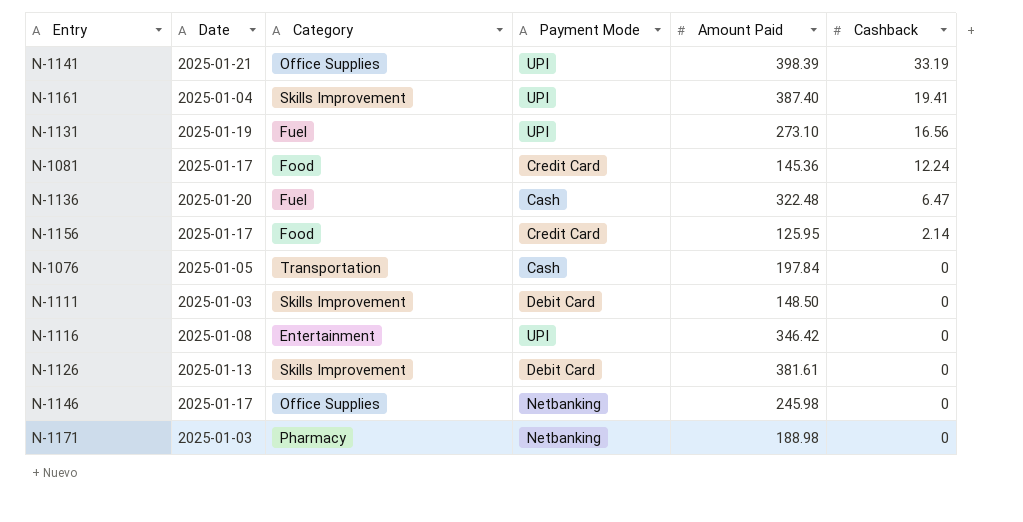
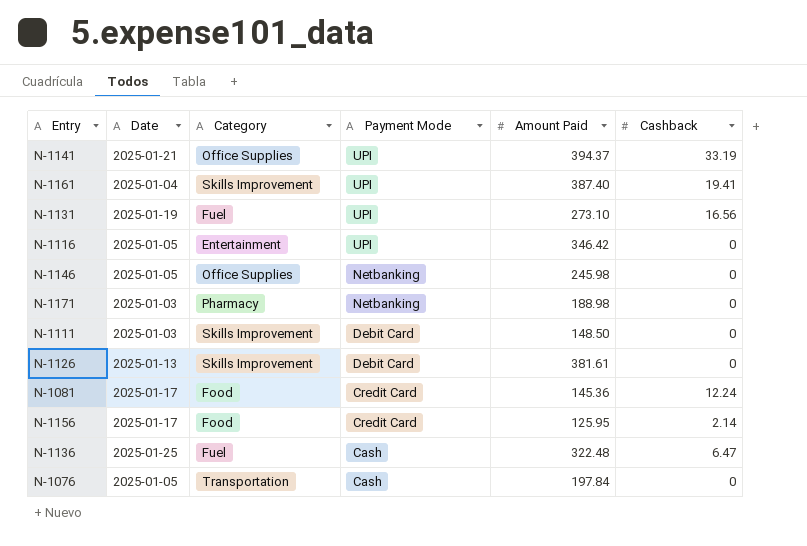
row order: Cashback descending -> Payment Mode descending
N-1141 | Amount Paid: 398.39 -> 394.37
N-1116 | Date: 2025-01-08 -> 2025-01-05
N-1146 | Date: 2025-01-17 -> 2025-01-05
N-1136 | Date: 2025-01-20 -> 2025-01-25

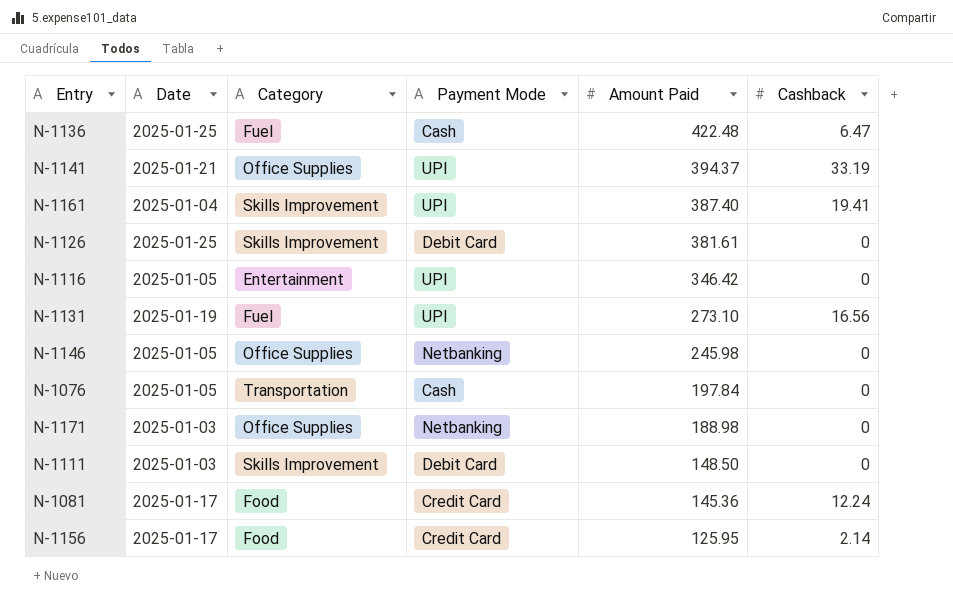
row order: Payment Mode descending -> Amount Paid descending
N-1136 | Amount Paid: 322.48 -> 422.48
N-1126 | Date: 2025-01-13 -> 2025-01-25
N-1171 | Category: Pharmacy -> Office Supplies

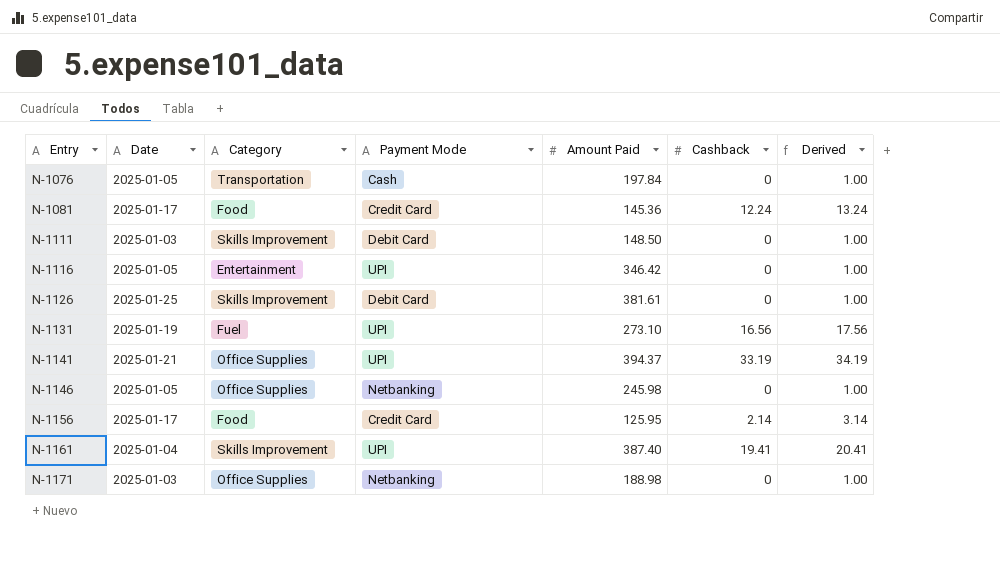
row order: Amount Paid descending -> Entry ascending
column Derived | formula: none -> [Cashback] + 1
row N-1136: 2025-01-25 | Fuel | Cash | 422.48 | 6.47 -> none

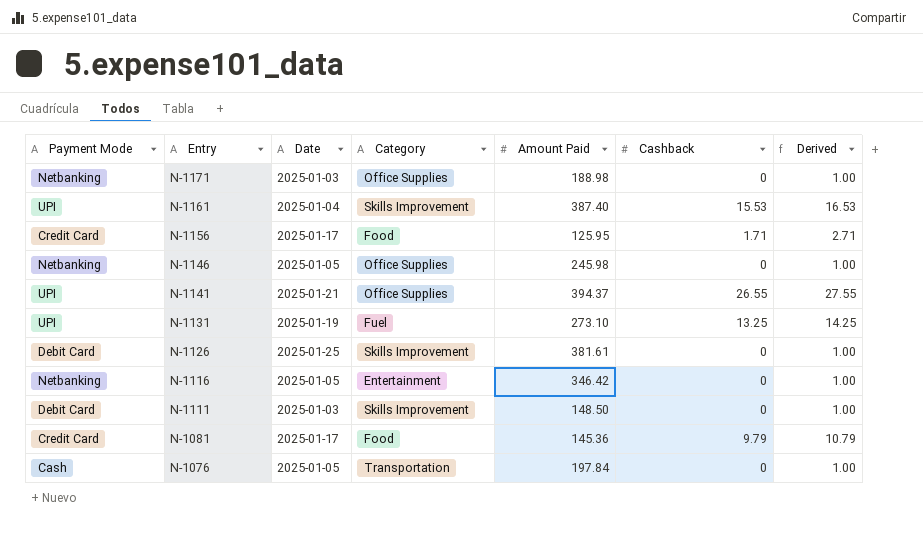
row order: Entry ascending -> Entry descending
column Payment Mode | position: 4 -> 1
N-1161 | Cashback: 19.41 -> 15.53
N-1161 | Derived: 20.41 -> 16.53
N-1156 | Cashback: 2.14 -> 1.71
N-1156 | Derived: 3.14 -> 2.71
N-1141 | Cashback: 33.19 -> 26.55
N-1141 | Derived: 34.19 -> 27.55
N-1131 | Cashback: 16.56 -> 13.25
N-1131 | Derived: 17.56 -> 14.25
N-1116 | Payment Mode: UPI -> Netbanking
N-1081 | Cashback: 12.24 -> 9.79
N-1081 | Derived: 13.24 -> 10.79

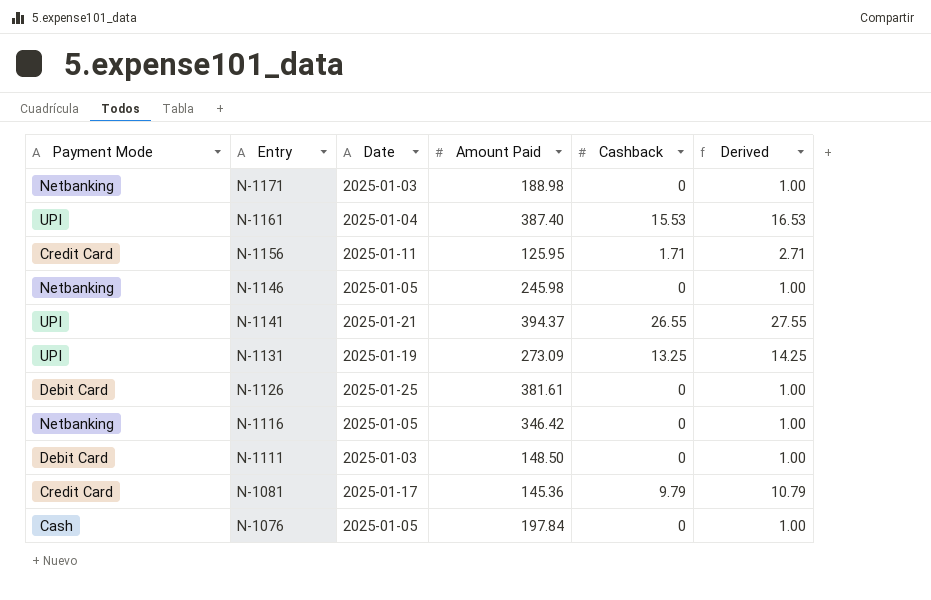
column Category | position: 4 -> none
N-1156 | Date: 2025-01-17 -> 2025-01-11
N-1131 | Amount Paid: 273.10 -> 273.09

